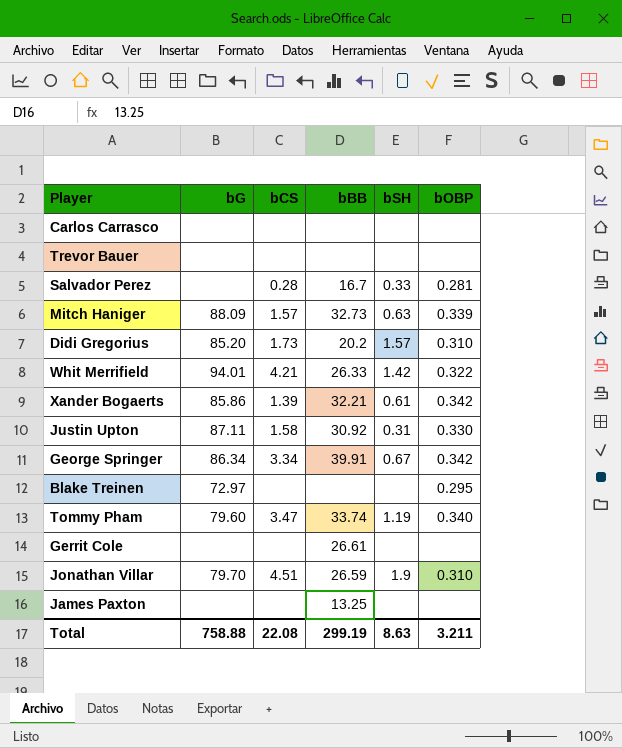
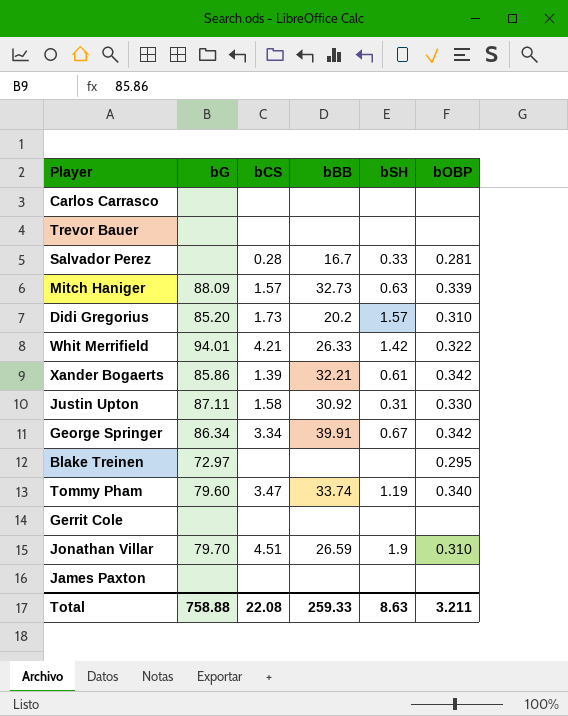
Gerrit Cole | bBB: 26.61 -> none
James Paxton | bBB: 13.25 -> none
Total | bBB: 299.19 -> 259.33

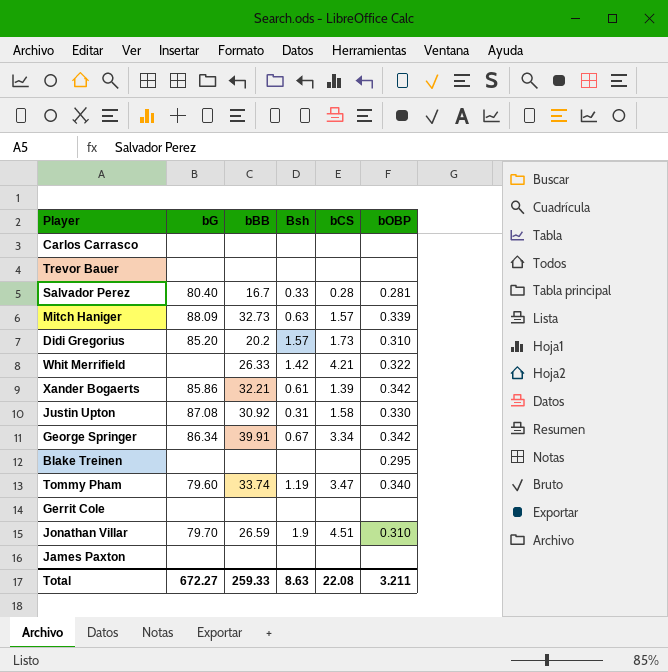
column name: bSH -> Bsh
column bCS | position: 3 -> 5
Salvador Perez | bG: none -> 80.40
Whit Merrifield | bG: 94.01 -> none
Justin Upton | bG: 87.11 -> 87.08
Blake Treinen | bG: 72.97 -> none
Total | bG: 758.88 -> 672.27

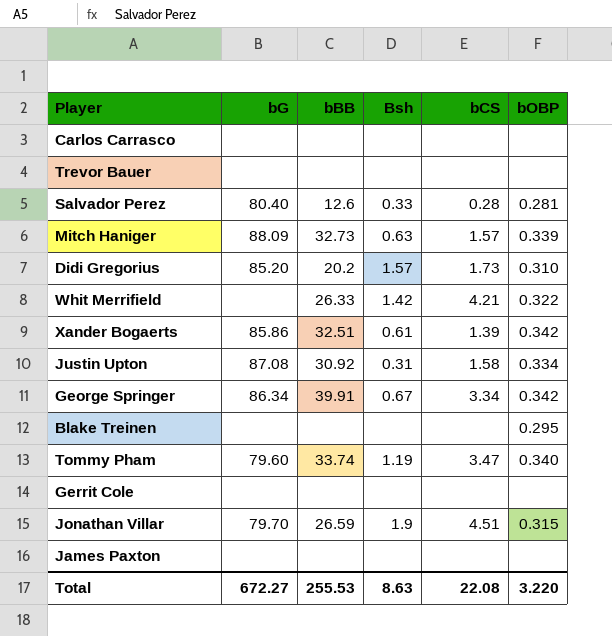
Salvador Perez | bBB: 16.7 -> 12.6
Xander Bogaerts | bBB: 32.21 -> 32.51
Justin Upton | bOBP: 0.330 -> 0.334
Jonathan Villar | bOBP: 0.310 -> 0.315
Total | bBB: 259.33 -> 255.53
Total | bOBP: 3.211 -> 3.220

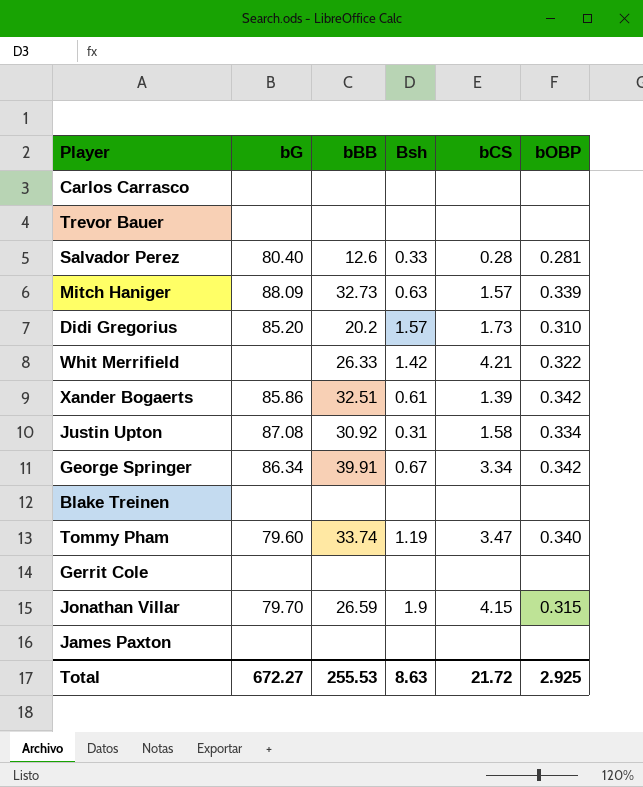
Blake Treinen | bOBP: 0.295 -> none
Jonathan Villar | bCS: 4.51 -> 4.15
Total | bCS: 22.08 -> 21.72
Total | bOBP: 3.220 -> 2.925

